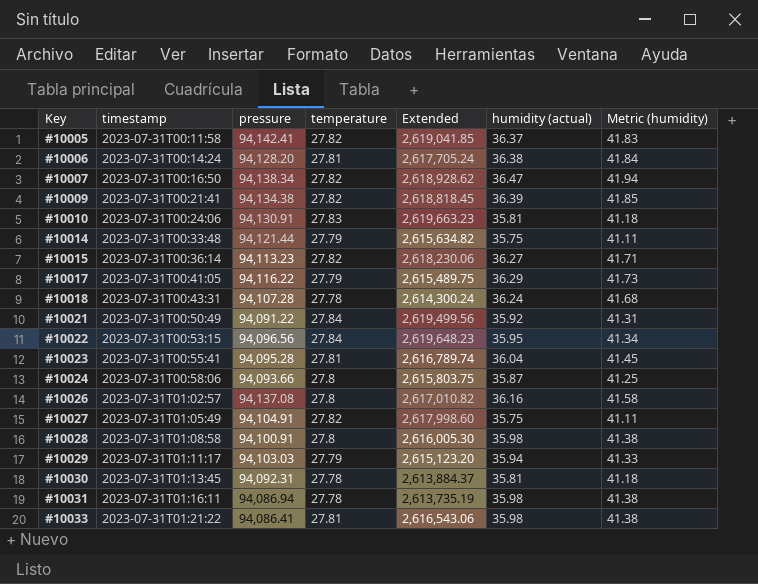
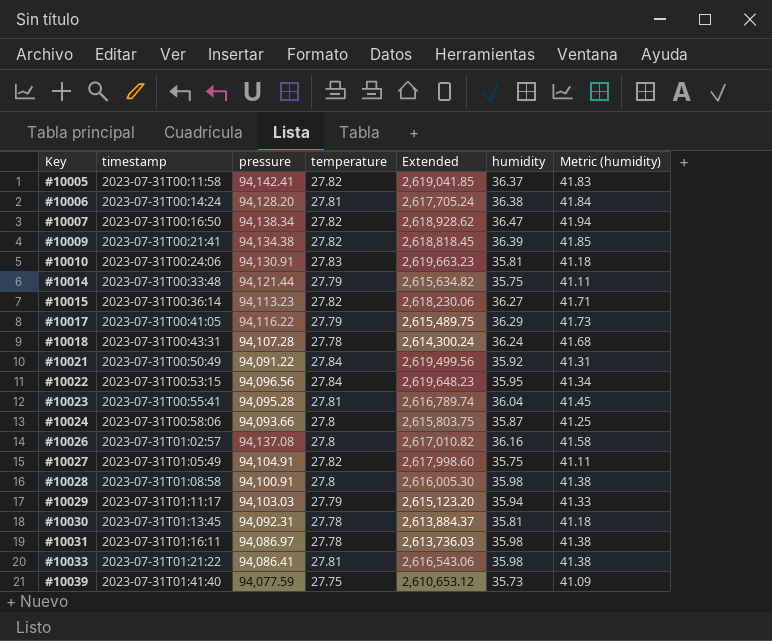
column name: humidity (actual) -> humidity
#10031 | pressure: 94,086.94 -> 94,086.97
#10031 | Extended: 2,613,735.19 -> 2,613,736.03
row #10039: none -> 2023-07-31T01:41:40 | 94,077.59 | 27.75 | 2,610,653.12 | 35.73 | 41.09

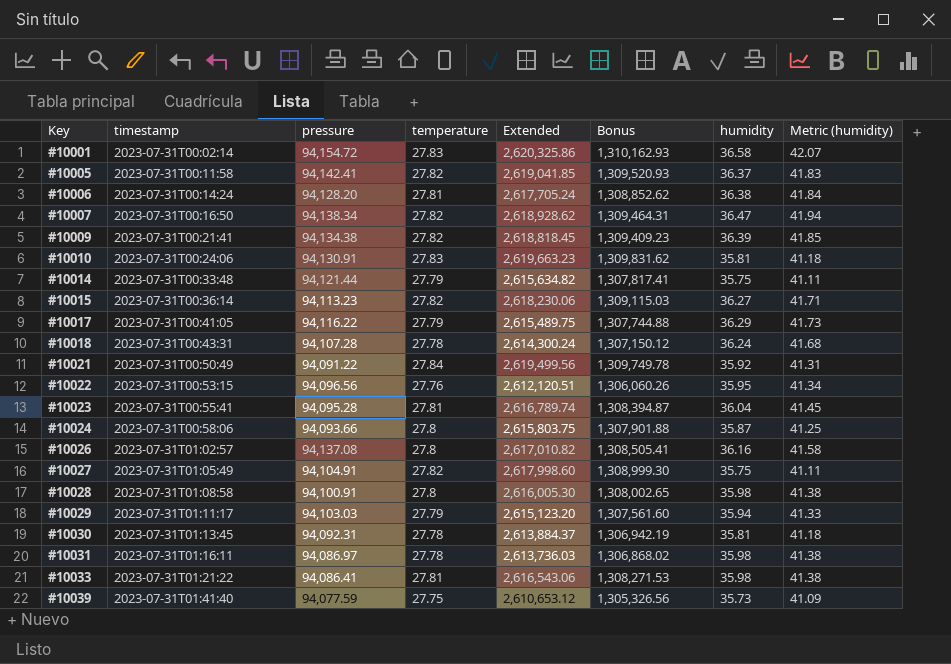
column Bonus | formula: none -> [Extended] * 0.5
row #10001: none -> 2023-07-31T00:02:14 | 94,154.72 | 27.83 | 2,620,325.86 | 1,310,162.93 | 36.58 | 42.07
#10022 | temperature: 27.84 -> 27.76
#10022 | Extended: 2,619,648.23 -> 2,612,120.51

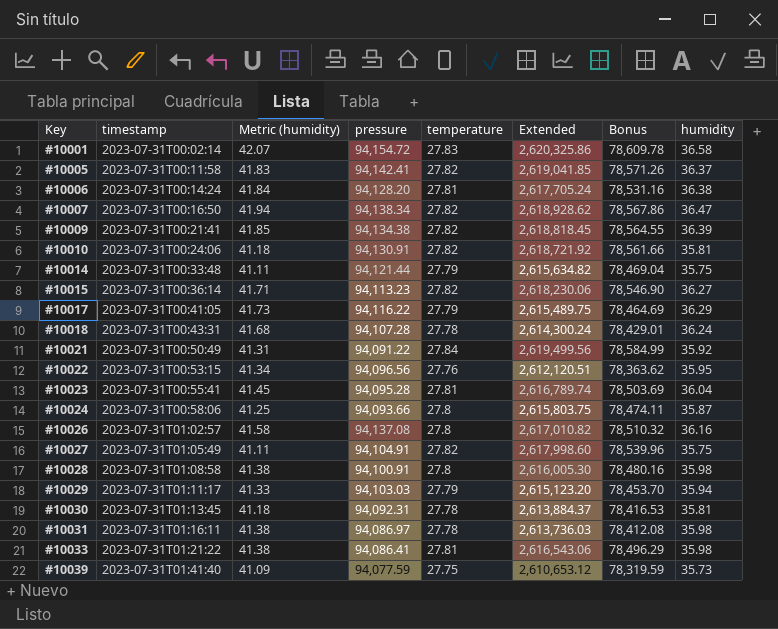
column Metric (humidity) | position: 8 -> 3
column Bonus | formula: [Extended] * 0.5 -> [Extended] * 0.03
#10010 | temperature: 27.83 -> 27.82
#10010 | Extended: 2,619,663.23 -> 2,618,721.92

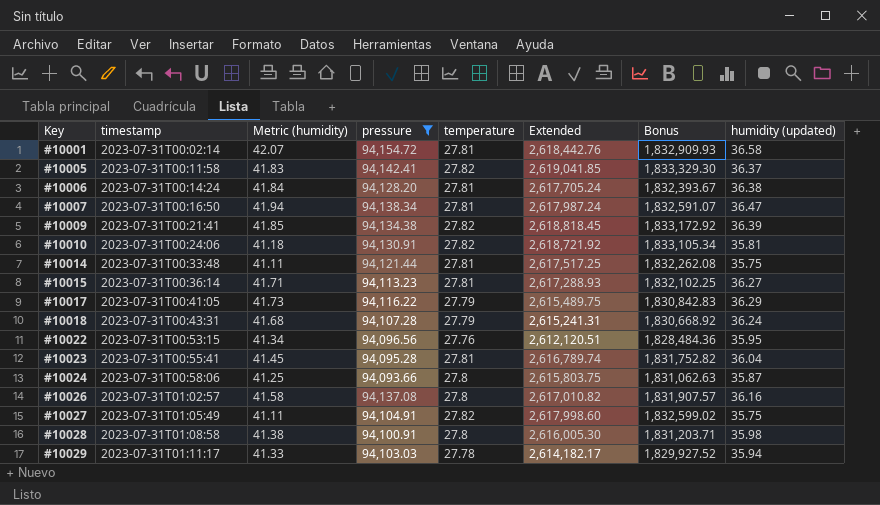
filter: none -> pressure >= 94,093.66
column Bonus | formula: [Extended] * 0.03 -> [Extended] * 0.7
column name: humidity -> humidity (updated)
#10001 | temperature: 27.83 -> 27.81
#10001 | Extended: 2,620,325.86 -> 2,618,442.76
#10007 | temperature: 27.82 -> 27.81
#10007 | Extended: 2,618,928.62 -> 2,617,987.24
#10014 | temperature: 27.79 -> 27.81
#10014 | Extended: 2,615,634.82 -> 2,617,517.25
#10015 | temperature: 27.82 -> 27.81
#10015 | Extended: 2,618,230.06 -> 2,617,288.93
#10018 | temperature: 27.78 -> 27.79
#10018 | Extended: 2,614,300.24 -> 2,615,241.31
#10029 | temperature: 27.79 -> 27.78
#10029 | Extended: 2,615,123.20 -> 2,614,182.17

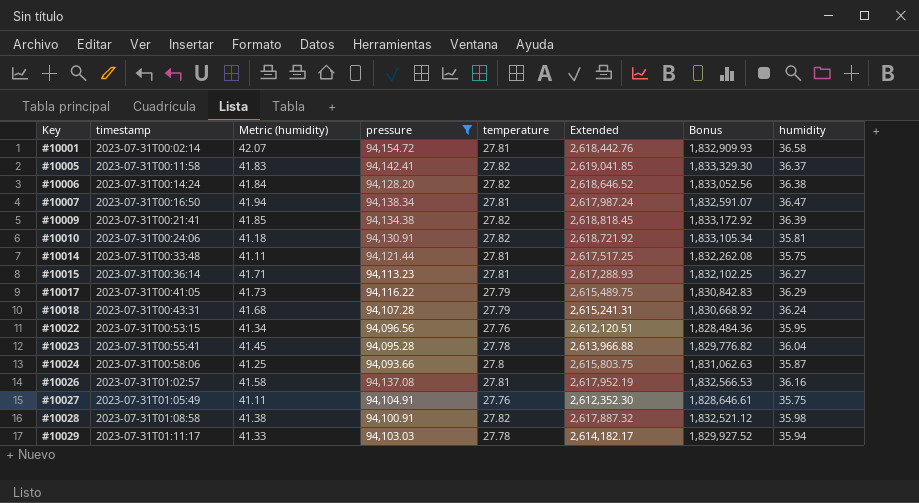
column name: humidity (updated) -> humidity
#10006 | temperature: 27.81 -> 27.82
#10006 | Extended: 2,617,705.24 -> 2,618,646.52
#10006 | Bonus: 1,832,393.67 -> 1,833,052.56
#10023 | temperature: 27.81 -> 27.78
#10023 | Extended: 2,616,789.74 -> 2,613,966.88
#10023 | Bonus: 1,831,752.82 -> 1,829,776.82
#10026 | temperature: 27.8 -> 27.81
#10026 | Extended: 2,617,010.82 -> 2,617,952.19
#10026 | Bonus: 1,831,907.57 -> 1,832,566.53
#10027 | temperature: 27.82 -> 27.76
#10027 | Extended: 2,617,998.60 -> 2,612,352.30
#10027 | Bonus: 1,832,599.02 -> 1,828,646.61
#10028 | temperature: 27.8 -> 27.82
#10028 | Extended: 2,616,005.30 -> 2,617,887.32
#10028 | Bonus: 1,831,203.71 -> 1,832,521.12

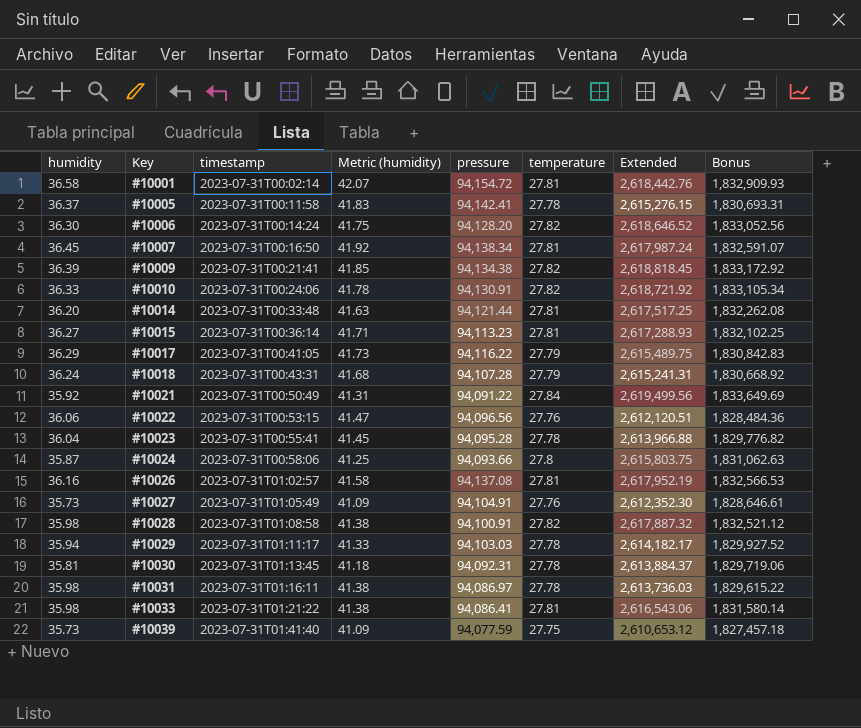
filter: pressure >= 94,093.66 -> none
column humidity | position: 8 -> 1
#10005 | temperature: 27.82 -> 27.78
#10005 | Extended: 2,619,041.85 -> 2,615,276.15
#10005 | Bonus: 1,833,329.30 -> 1,830,693.31
#10006 | humidity: 36.38 -> 36.30
#10006 | Metric (humidity): 41.84 -> 41.75
#10007 | humidity: 36.47 -> 36.45
#10007 | Metric (humidity): 41.94 -> 41.92
#10010 | humidity: 35.81 -> 36.33
#10010 | Metric (humidity): 41.18 -> 41.78
#10014 | humidity: 35.75 -> 36.20
#10014 | Metric (humidity): 41.11 -> 41.63
#10022 | humidity: 35.95 -> 36.06
#10022 | Metric (humidity): 41.34 -> 41.47
#10027 | humidity: 35.75 -> 35.73
#10027 | Metric (humidity): 41.11 -> 41.09

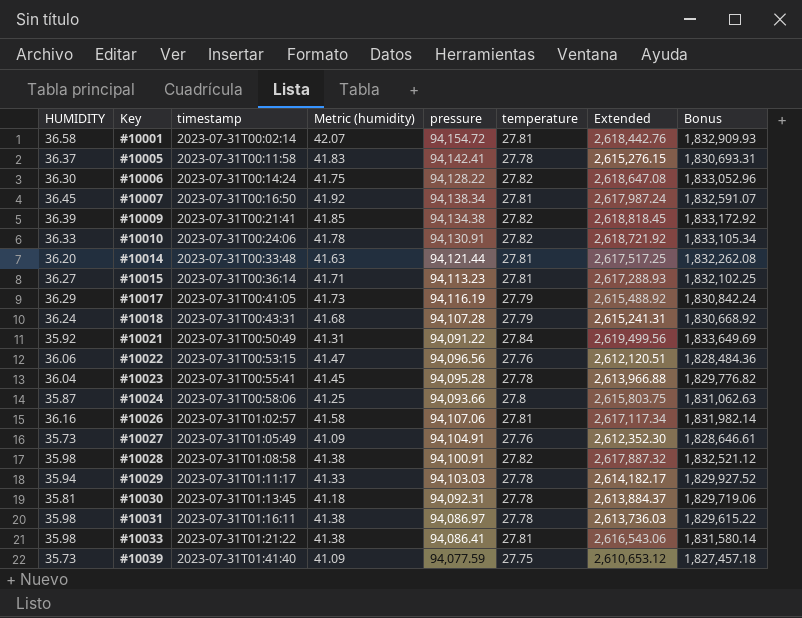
column name: humidity -> HUMIDITY
#10006 | pressure: 94,128.20 -> 94,128.22
#10006 | Extended: 2,618,646.52 -> 2,618,647.08
#10006 | Bonus: 1,833,052.56 -> 1,833,052.96
#10017 | pressure: 94,116.22 -> 94,116.19
#10017 | Extended: 2,615,489.75 -> 2,615,488.92
#10017 | Bonus: 1,830,842.83 -> 1,830,842.24
#10026 | pressure: 94,137.08 -> 94,107.06
#10026 | Extended: 2,617,952.19 -> 2,617,117.34
#10026 | Bonus: 1,832,566.53 -> 1,831,982.14

